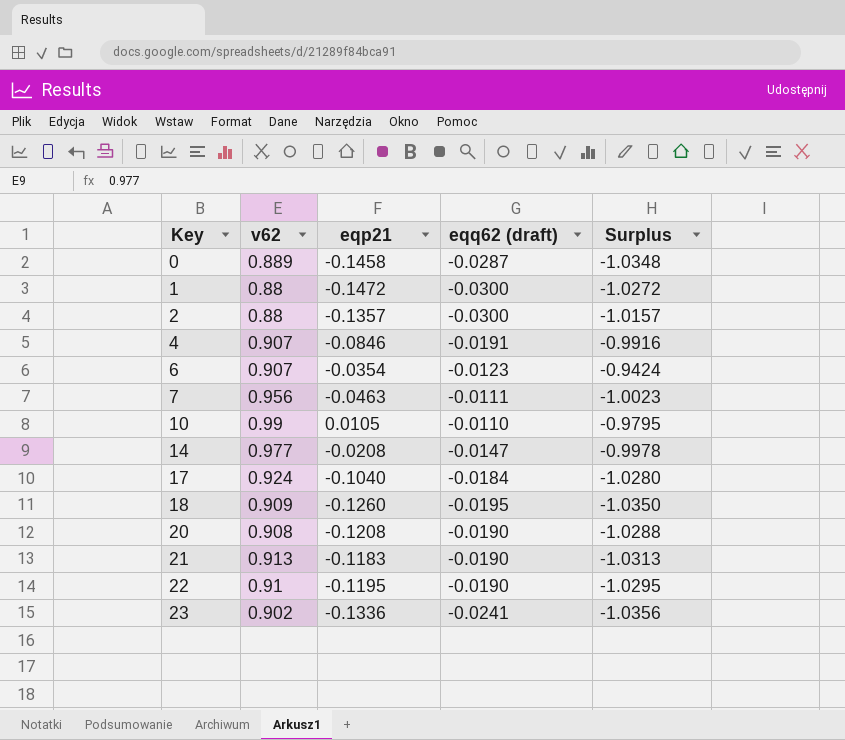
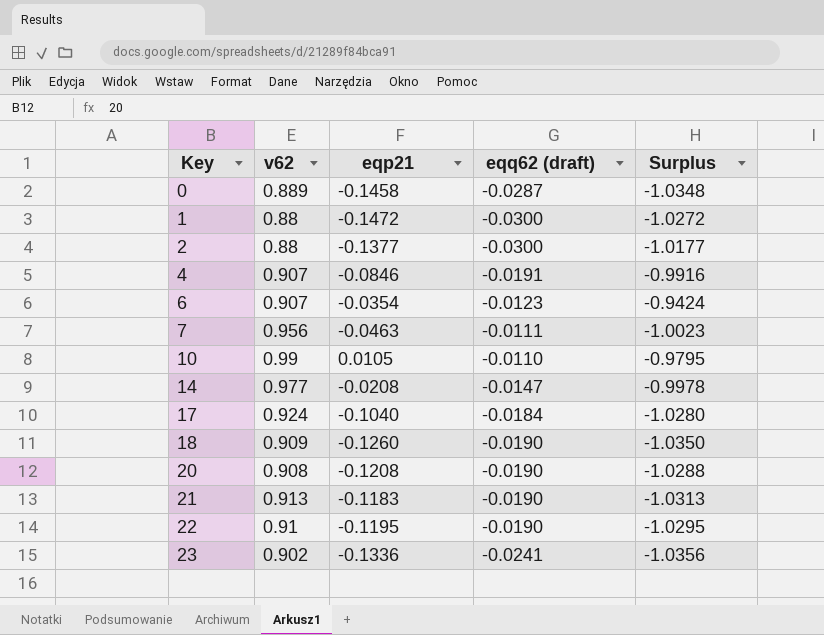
2 | eqp21: -0.1357 -> -0.1377
2 | Surplus: -1.0157 -> -1.0177
18 | eqq62 (draft): -0.0195 -> -0.0190

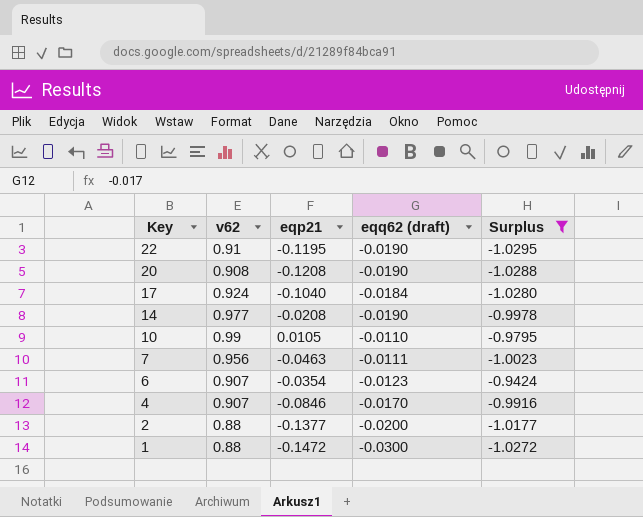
filter: none -> Surplus >= -1.0295
row order: Key ascending -> Key descending
14 | eqq62 (draft): -0.0147 -> -0.0190
4 | eqq62 (draft): -0.0191 -> -0.0170
2 | eqq62 (draft): -0.0300 -> -0.0200

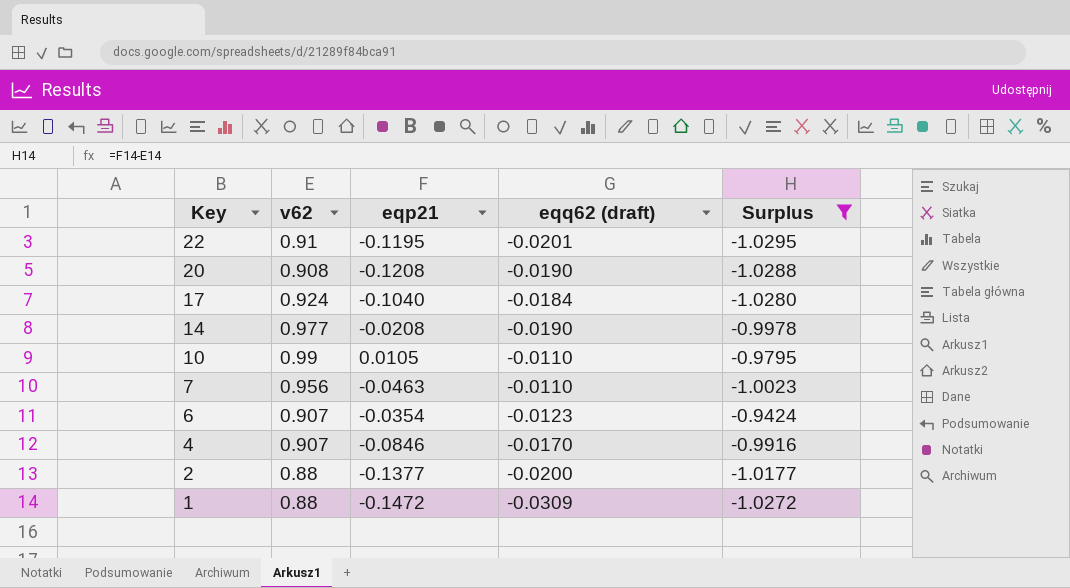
22 | eqq62 (draft): -0.0190 -> -0.0201
7 | eqq62 (draft): -0.0111 -> -0.0110
1 | eqq62 (draft): -0.0300 -> -0.0309

